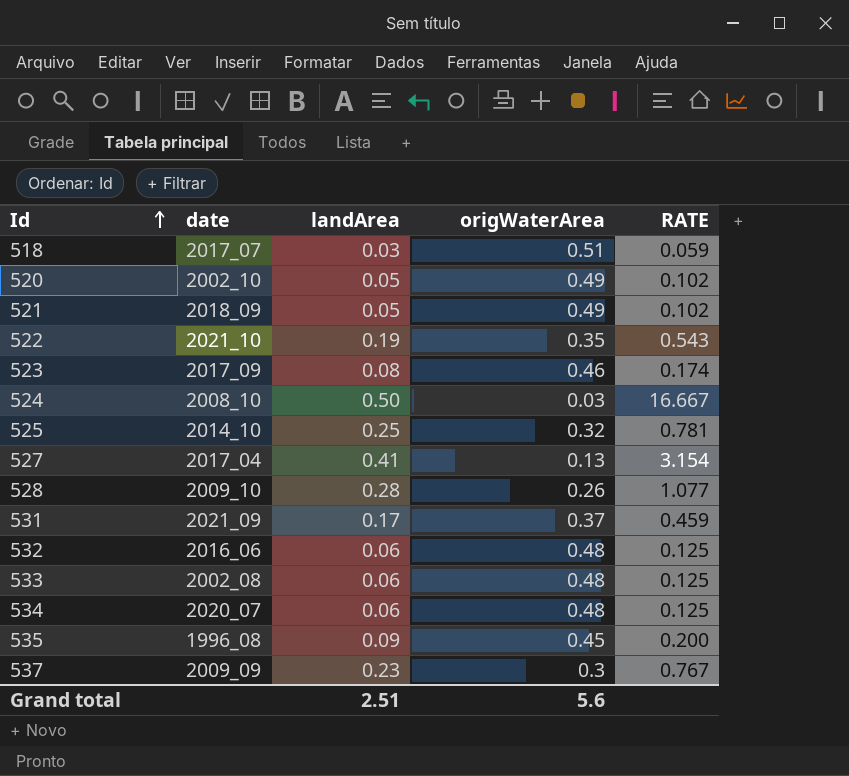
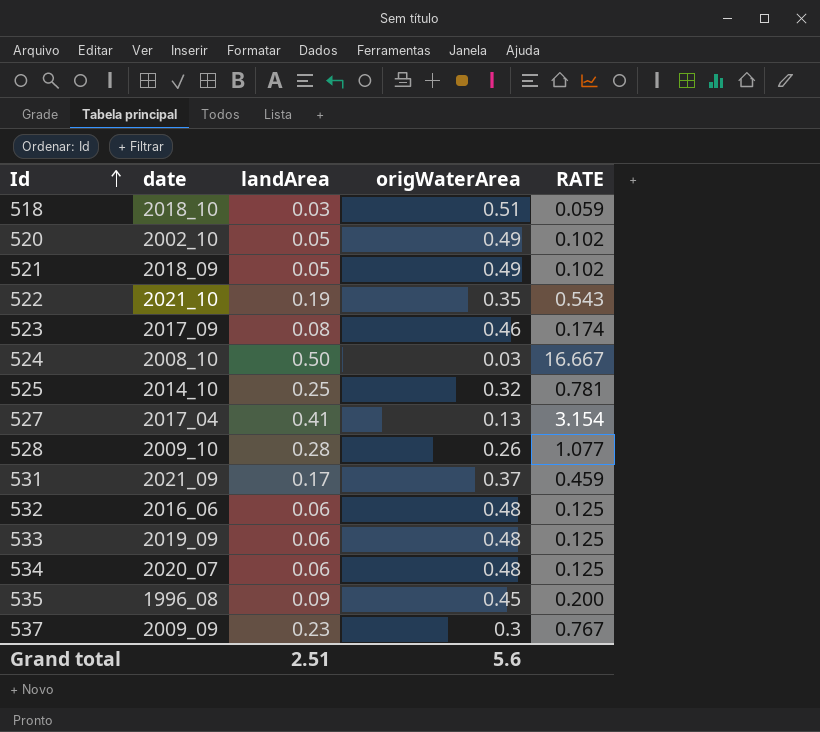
518 | date: 2017_07 -> 2018_10
533 | date: 2002_08 -> 2019_09

